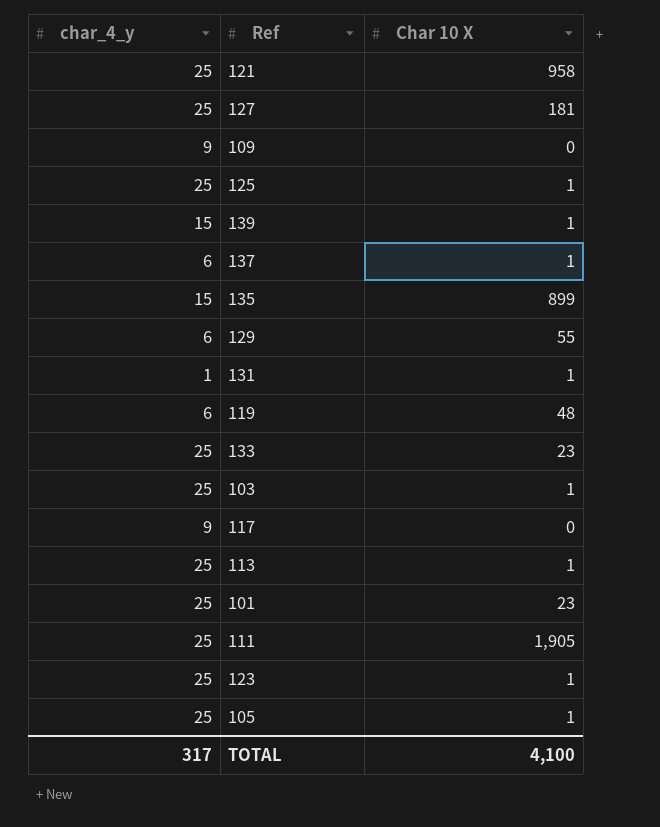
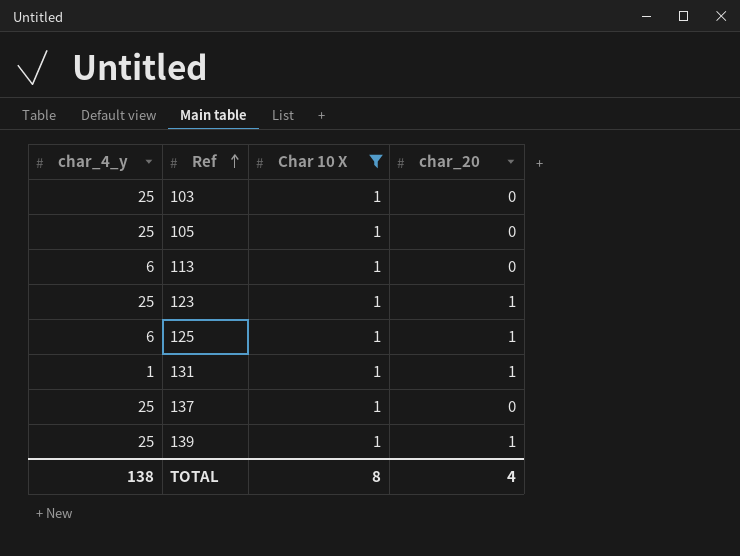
filter: none -> Char 10 X = 1
row order: none -> Ref ascending
column char_20 | position: none -> 4
113 | char_4_y: 25 -> 6
125 | char_4_y: 25 -> 6
137 | char_4_y: 6 -> 25
139 | char_4_y: 15 -> 25
TOTAL | char_4_y: 317 -> 138
TOTAL | Char 10 X: 4,100 -> 8

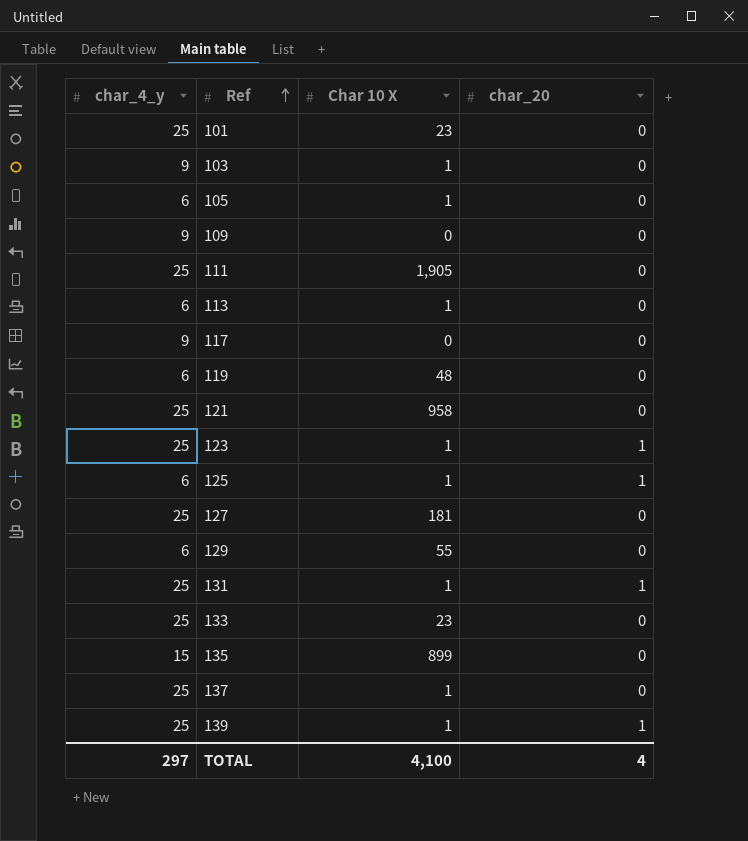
filter: Char 10 X = 1 -> none
103 | char_4_y: 25 -> 9
105 | char_4_y: 25 -> 6
131 | char_4_y: 1 -> 25
TOTAL | char_4_y: 138 -> 297
TOTAL | Char 10 X: 8 -> 4,100

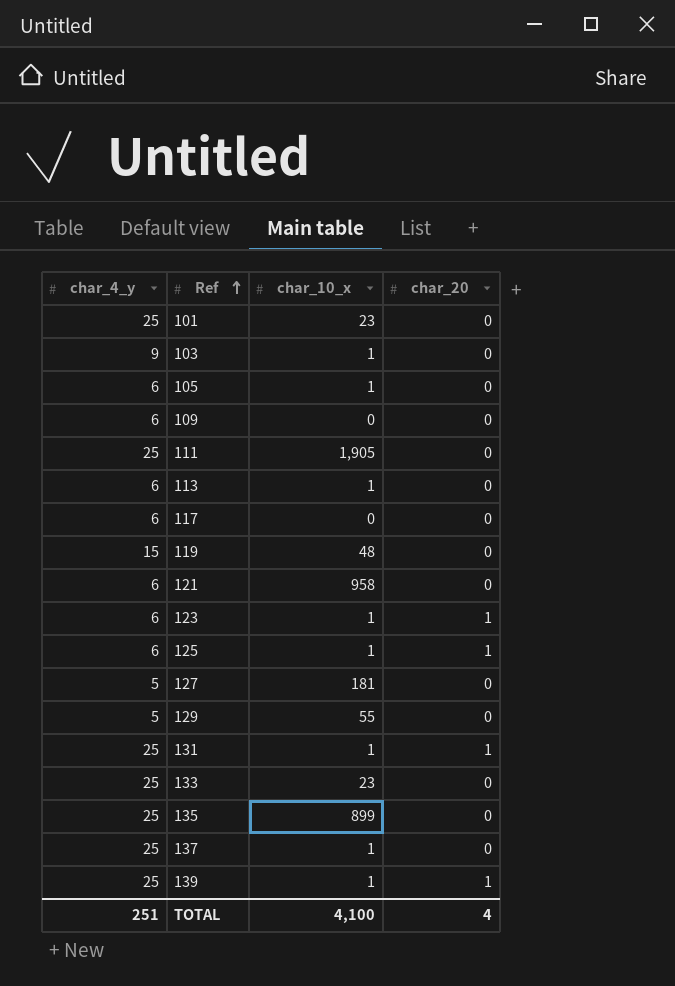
column name: Char 10 X -> char_10_x
109 | char_4_y: 9 -> 6
117 | char_4_y: 9 -> 6
119 | char_4_y: 6 -> 15
121 | char_4_y: 25 -> 6
123 | char_4_y: 25 -> 6
127 | char_4_y: 25 -> 5
129 | char_4_y: 6 -> 5
135 | char_4_y: 15 -> 25
TOTAL | char_4_y: 297 -> 251

